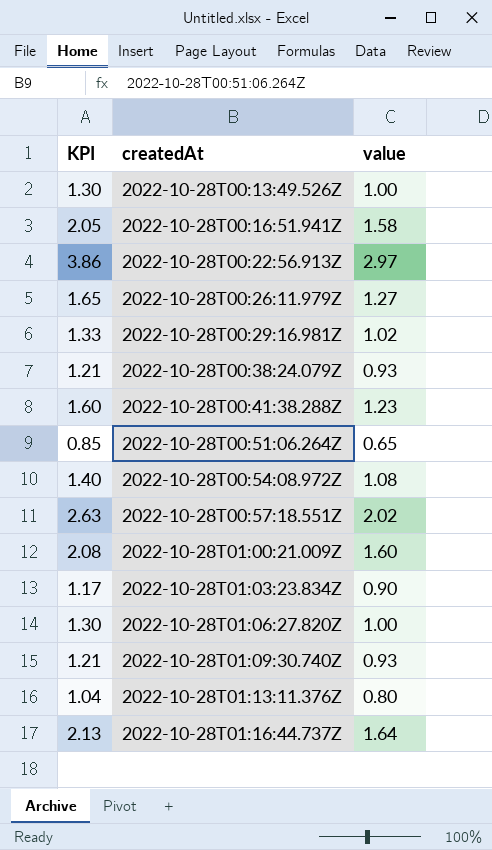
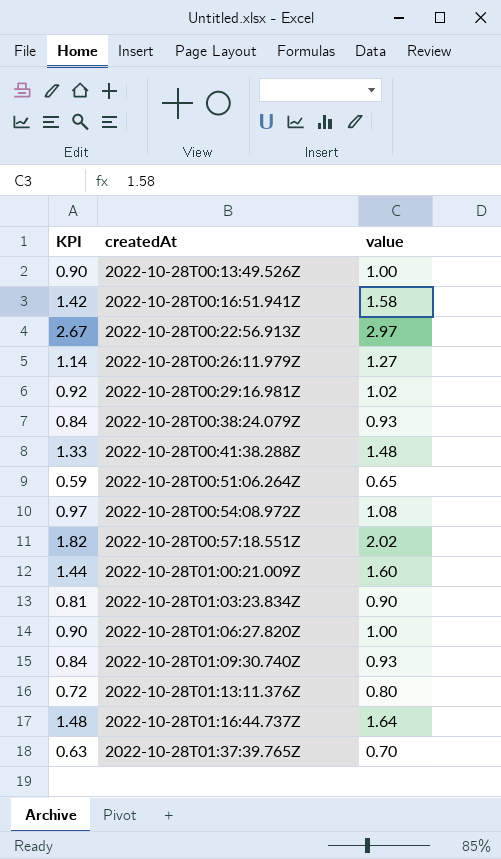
column KPI | formula: [value] * 1.3 -> [value] * 0.9
2022-10-28T00:41:38.288Z | value: 1.23 -> 1.48
row 2022-10-28T01:37:39.765Z: none -> 0.63 | 0.70

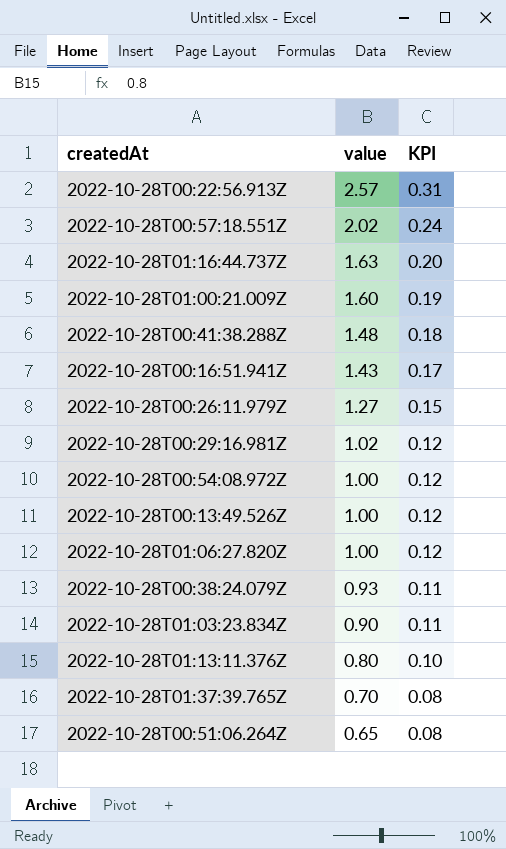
row order: createdAt ascending -> value descending
column KPI | formula: [value] * 0.9 -> [value] * 0.12
column KPI | position: 1 -> 3
row 2022-10-28T01:09:30.740Z: 0.84 | 0.93 -> none
2022-10-28T00:22:56.913Z | value: 2.97 -> 2.57
2022-10-28T01:16:44.737Z | value: 1.64 -> 1.63
2022-10-28T00:16:51.941Z | value: 1.58 -> 1.43
2022-10-28T00:54:08.972Z | value: 1.08 -> 1.00

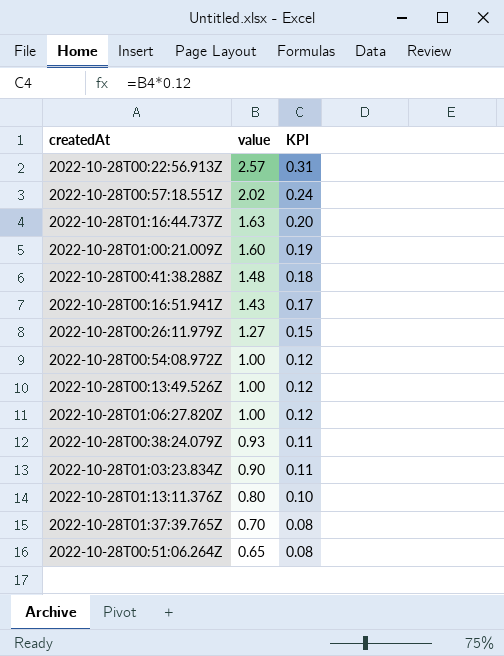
row 2022-10-28T00:29:16.981Z: 1.02 | 0.12 -> none

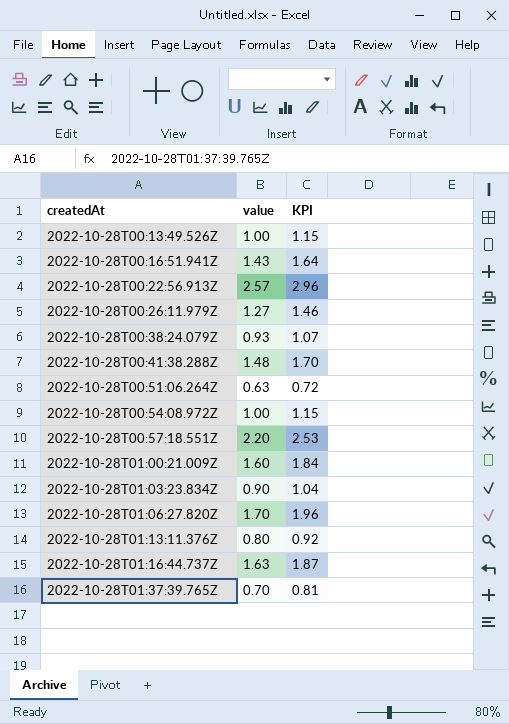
row order: value descending -> createdAt ascending
column KPI | formula: [value] * 0.12 -> [value] * 1.15
2022-10-28T00:51:06.264Z | value: 0.65 -> 0.63
2022-10-28T00:57:18.551Z | value: 2.02 -> 2.20
2022-10-28T01:06:27.820Z | value: 1.00 -> 1.70

